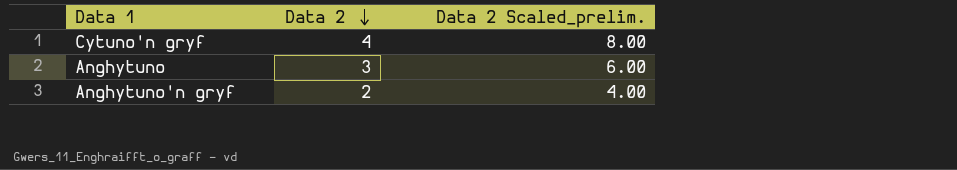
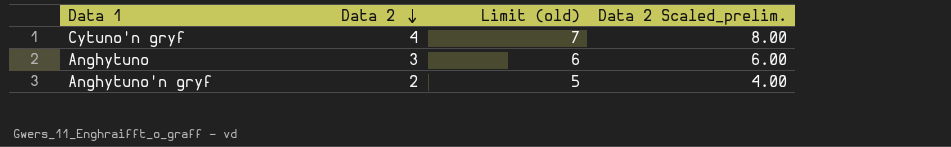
column Limit (old) | formula: none -> [Data 2] + 3

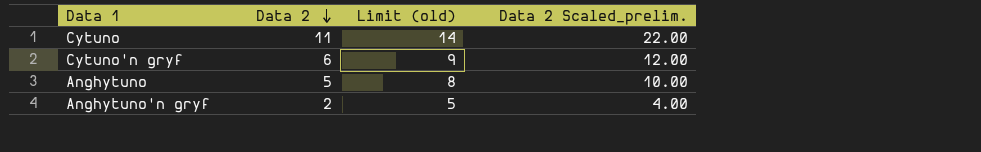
row Cytuno: none -> 11 | 14 | 22.00
Cytuno'n gryf | Data 2: 4 -> 6
Cytuno'n gryf | Limit (old): 7 -> 9
Cytuno'n gryf | Data 2 Scaled_prelim.: 8.00 -> 12.00
Anghytuno | Data 2: 3 -> 5
Anghytuno | Limit (old): 6 -> 8
Anghytuno | Data 2 Scaled_prelim.: 6.00 -> 10.00

